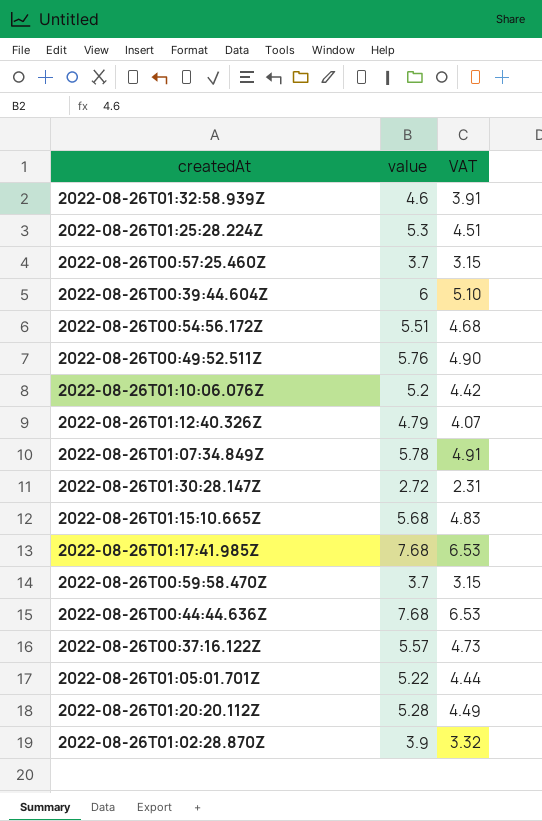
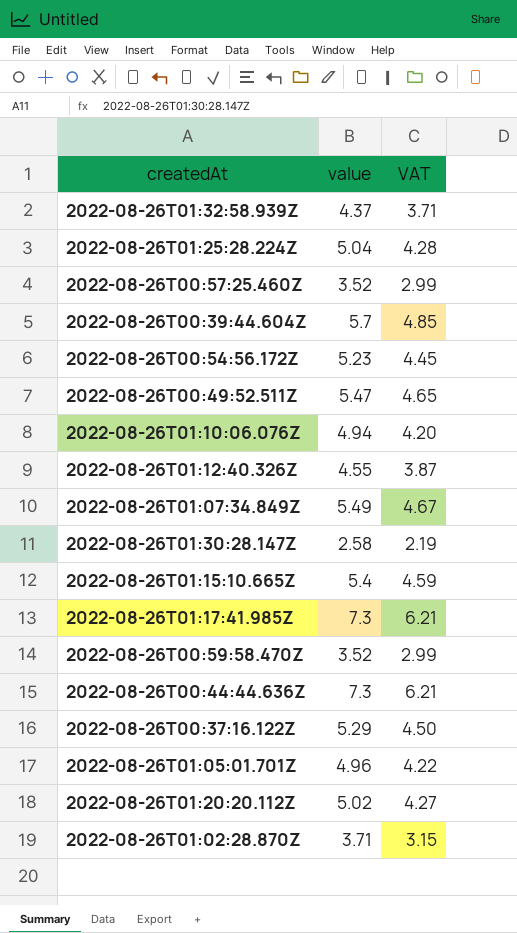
2022-08-26T01:32:58.939Z | value: 4.6 -> 4.37
2022-08-26T01:32:58.939Z | VAT: 3.91 -> 3.71
2022-08-26T01:25:28.224Z | value: 5.3 -> 5.04
2022-08-26T01:25:28.224Z | VAT: 4.51 -> 4.28
2022-08-26T00:57:25.460Z | value: 3.7 -> 3.52
2022-08-26T00:57:25.460Z | VAT: 3.15 -> 2.99
2022-08-26T00:39:44.604Z | value: 6 -> 5.7
2022-08-26T00:39:44.604Z | VAT: 5.10 -> 4.85
2022-08-26T00:54:56.172Z | value: 5.51 -> 5.23
2022-08-26T00:54:56.172Z | VAT: 4.68 -> 4.45
2022-08-26T00:49:52.511Z | value: 5.76 -> 5.47
2022-08-26T00:49:52.511Z | VAT: 4.90 -> 4.65
2022-08-26T01:10:06.076Z | value: 5.2 -> 4.94
2022-08-26T01:10:06.076Z | VAT: 4.42 -> 4.20
2022-08-26T01:12:40.326Z | value: 4.79 -> 4.55
2022-08-26T01:12:40.326Z | VAT: 4.07 -> 3.87
2022-08-26T01:07:34.849Z | value: 5.78 -> 5.49
2022-08-26T01:07:34.849Z | VAT: 4.91 -> 4.67
2022-08-26T01:30:28.147Z | value: 2.72 -> 2.58
2022-08-26T01:30:28.147Z | VAT: 2.31 -> 2.19
2022-08-26T01:15:10.665Z | value: 5.68 -> 5.4
2022-08-26T01:15:10.665Z | VAT: 4.83 -> 4.59
2022-08-26T01:17:41.985Z | value: 7.68 -> 7.3
2022-08-26T01:17:41.985Z | VAT: 6.53 -> 6.21
2022-08-26T00:59:58.470Z | value: 3.7 -> 3.52
2022-08-26T00:59:58.470Z | VAT: 3.15 -> 2.99
2022-08-26T00:44:44.636Z | value: 7.68 -> 7.3
2022-08-26T00:44:44.636Z | VAT: 6.53 -> 6.21
2022-08-26T00:37:16.122Z | value: 5.57 -> 5.29
2022-08-26T00:37:16.122Z | VAT: 4.73 -> 4.50
2022-08-26T01:05:01.701Z | value: 5.22 -> 4.96
2022-08-26T01:05:01.701Z | VAT: 4.44 -> 4.22
2022-08-26T01:20:20.112Z | value: 5.28 -> 5.02
2022-08-26T01:20:20.112Z | VAT: 4.49 -> 4.27
2022-08-26T01:02:28.870Z | value: 3.9 -> 3.71
2022-08-26T01:02:28.870Z | VAT: 3.32 -> 3.15

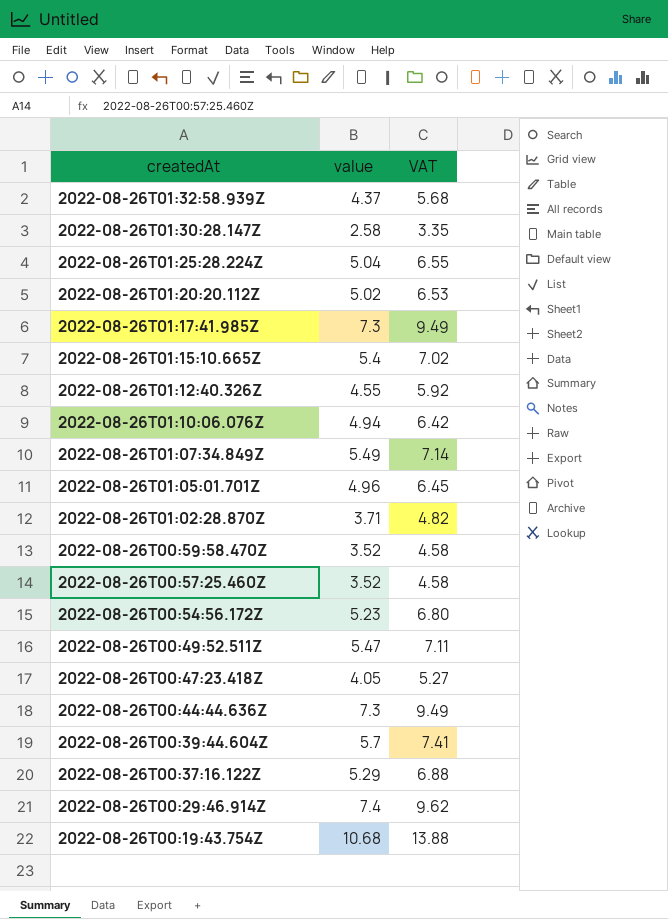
row order: none -> createdAt descending
column VAT | formula: [value] * 0.85 -> [value] * 1.3
row 2022-08-26T00:47:23.418Z: none -> 4.05 | 5.27
row 2022-08-26T00:29:46.914Z: none -> 7.4 | 9.62
row 2022-08-26T00:19:43.754Z: none -> 10.68 | 13.88

